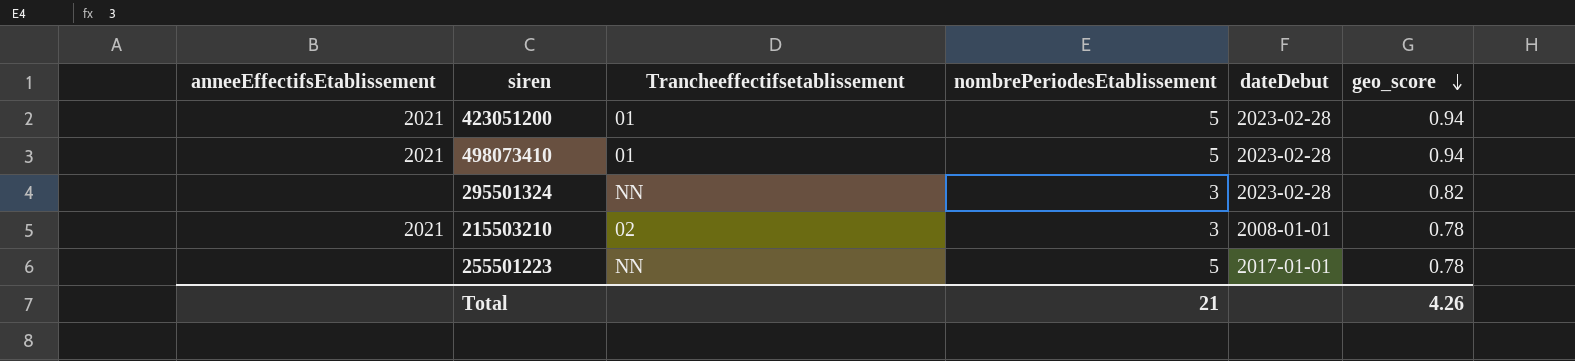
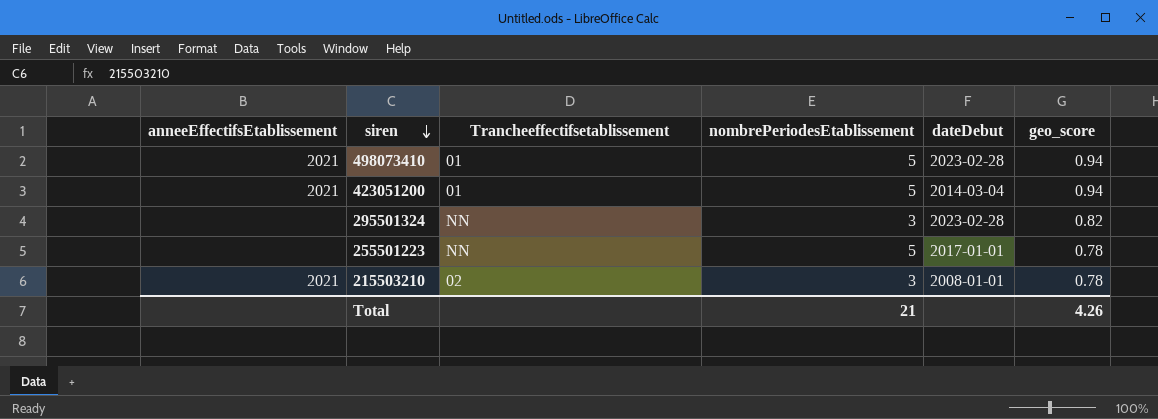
row order: geo_score descending -> siren descending
423051200 | dateDebut: 2023-02-28 -> 2014-03-04

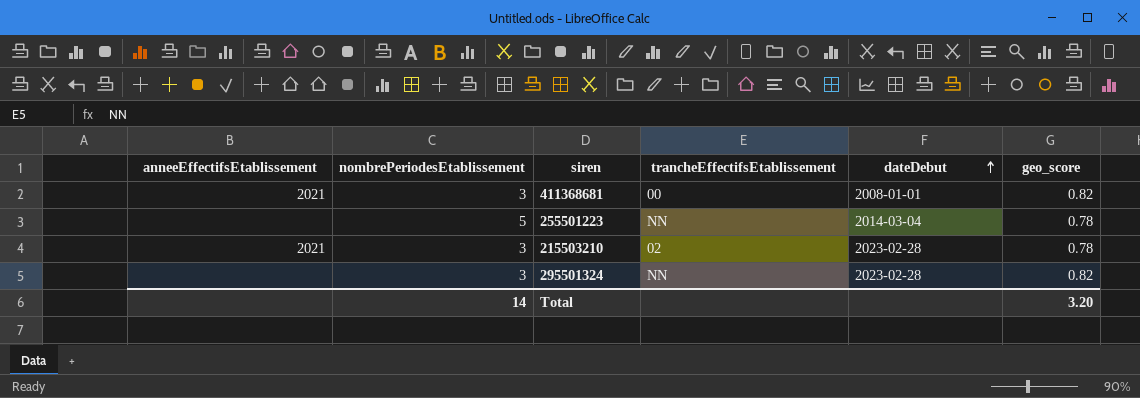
row order: siren descending -> dateDebut ascending
column nombrePeriodesEtablissement | position: 4 -> 2
column name: Trancheeffectifsetablissement -> trancheEffectifsEtablissement
row 498073410: 2021 | 01 | 5 | 2023-02-28 | 0.94 -> none
row 423051200: 2021 | 01 | 5 | 2014-03-04 | 0.94 -> none
row 411368681: none -> 2021 | 3 | 00 | 2008-01-01 | 0.82
255501223 | dateDebut: 2017-01-01 -> 2014-03-04
215503210 | dateDebut: 2008-01-01 -> 2023-02-28
Total | nombrePeriodesEtablissement: 21 -> 14
Total | geo_score: 4.26 -> 3.20

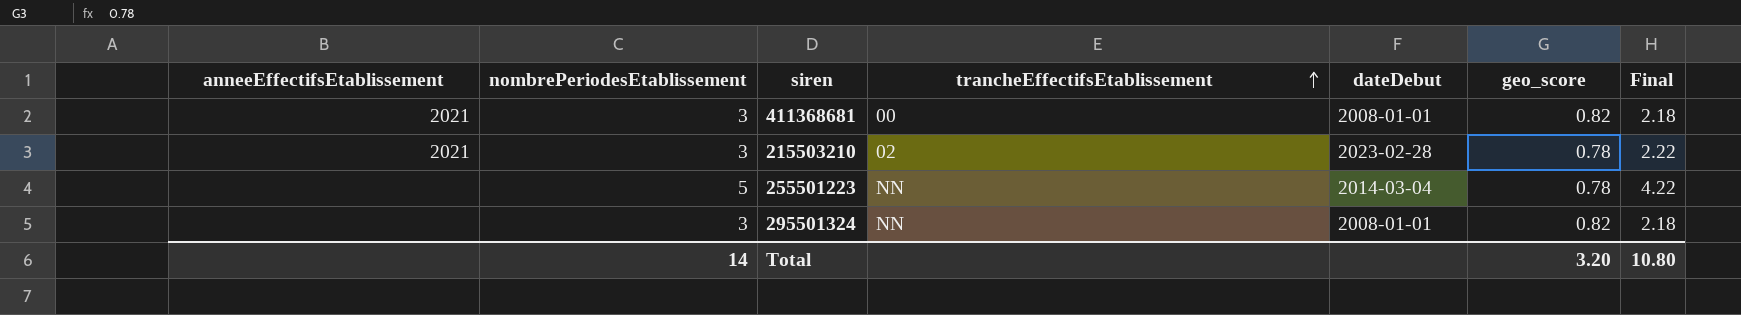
row order: dateDebut ascending -> trancheEffectifsEtablissement ascending
column Final | formula: none -> [nombrePeriodesEtablissement] - [geo_score]
295501324 | dateDebut: 2023-02-28 -> 2008-01-01

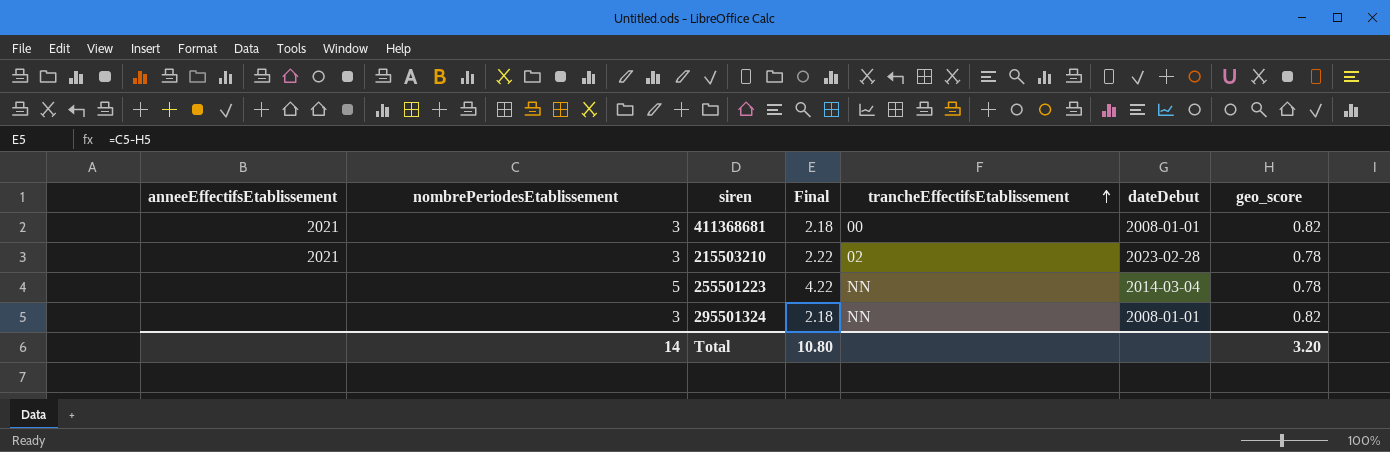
column Final | position: 7 -> 4

